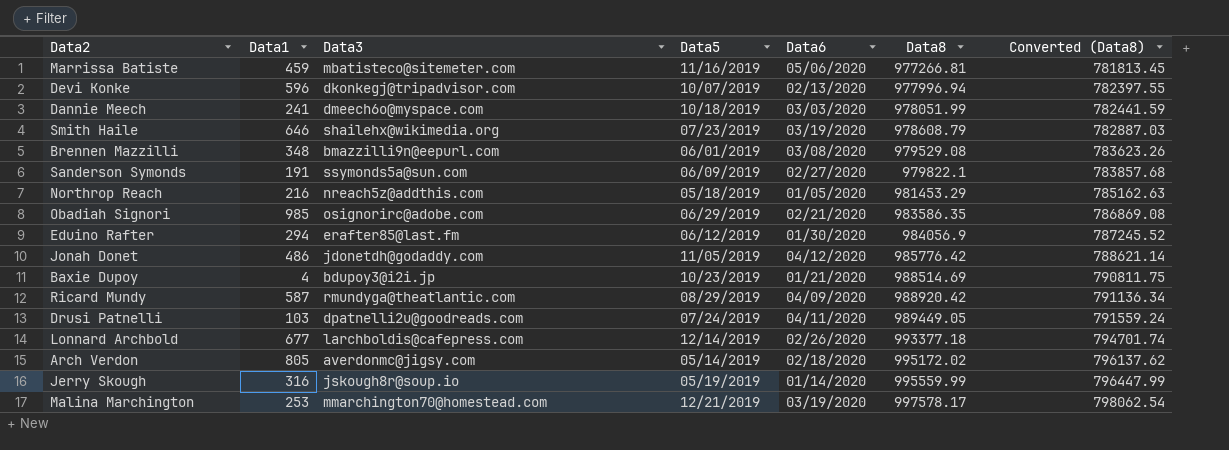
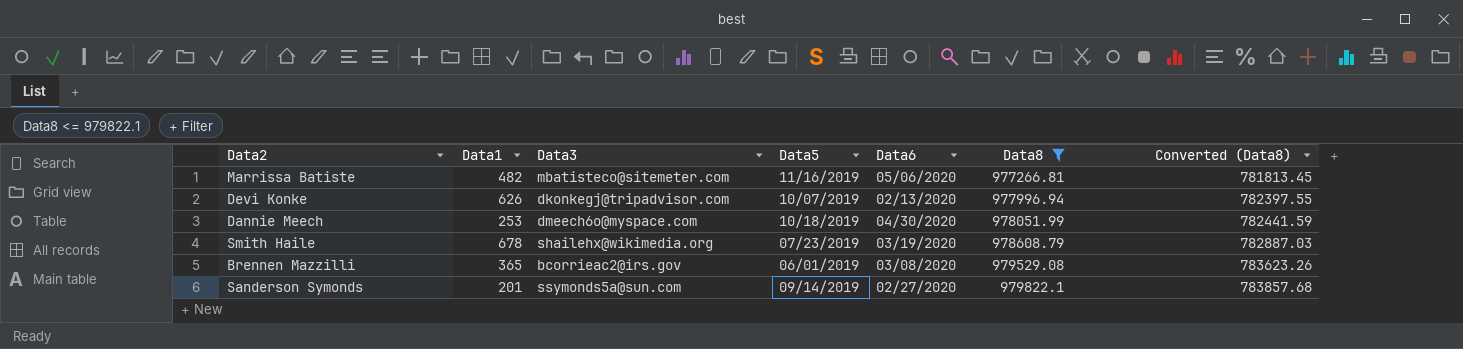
filter: none -> Data8 <= 979822.1
Marrissa Batiste | Data1: 459 -> 482
Devi Konke | Data1: 596 -> 626
Dannie Meech | Data1: 241 -> 253
Dannie Meech | Data6: 03/03/2020 -> 04/30/2020
Smith Haile | Data1: 646 -> 678
Brennen Mazzilli | Data1: 348 -> 365
Brennen Mazzilli | Data3: bmazzilli9n@eepurl.com -> bcorrieac2@irs.gov
Sanderson Symonds | Data1: 191 -> 201
Sanderson Symonds | Data5: 06/09/2019 -> 09/14/2019

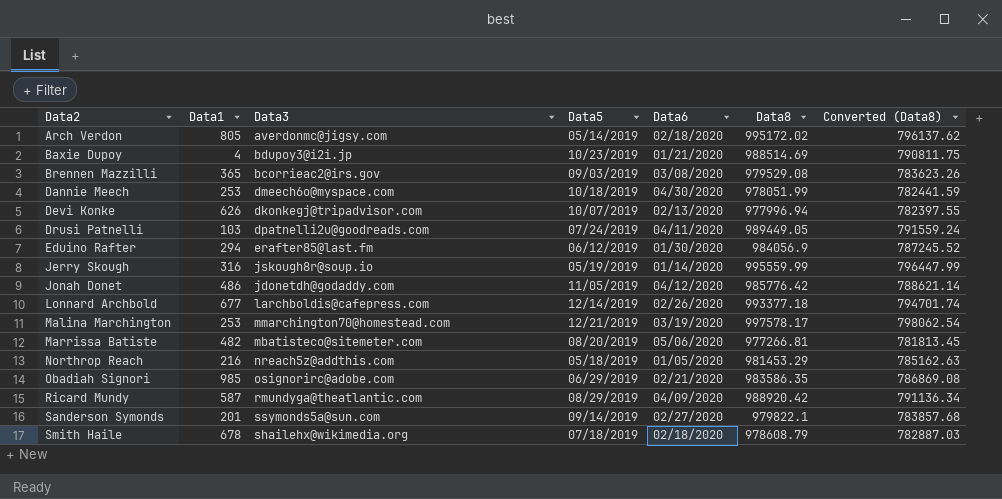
filter: Data8 <= 979822.1 -> none
row order: Data8 ascending -> Data2 ascending
Brennen Mazzilli | Data5: 06/01/2019 -> 09/03/2019
Marrissa Batiste | Data5: 11/16/2019 -> 08/20/2019
Smith Haile | Data5: 07/23/2019 -> 07/18/2019
Smith Haile | Data6: 03/19/2020 -> 02/18/2020

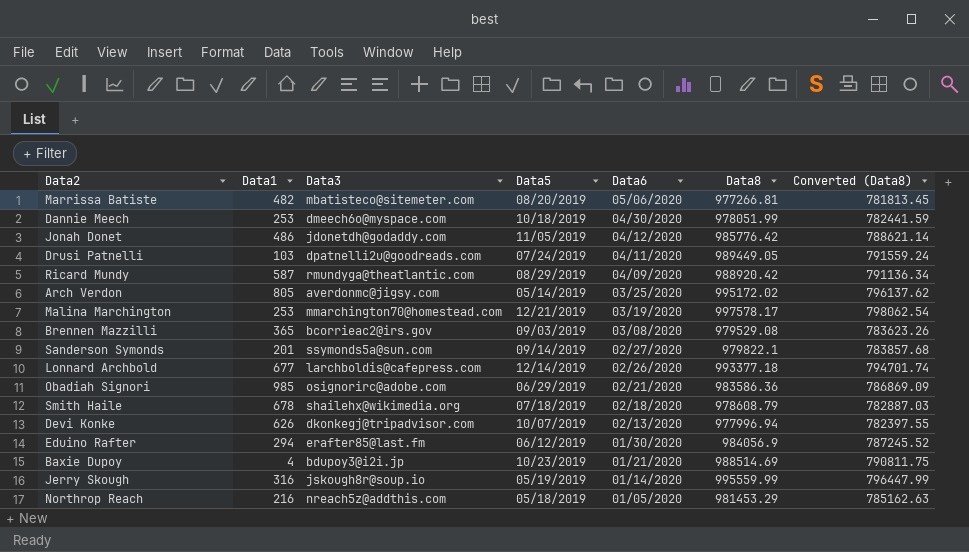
row order: Data2 ascending -> Data6 descending
Arch Verdon | Data6: 02/18/2020 -> 03/25/2020
Obadiah Signori | Data8: 983586.35 -> 983586.36
Obadiah Signori | Converted (Data8): 786869.08 -> 786869.09

